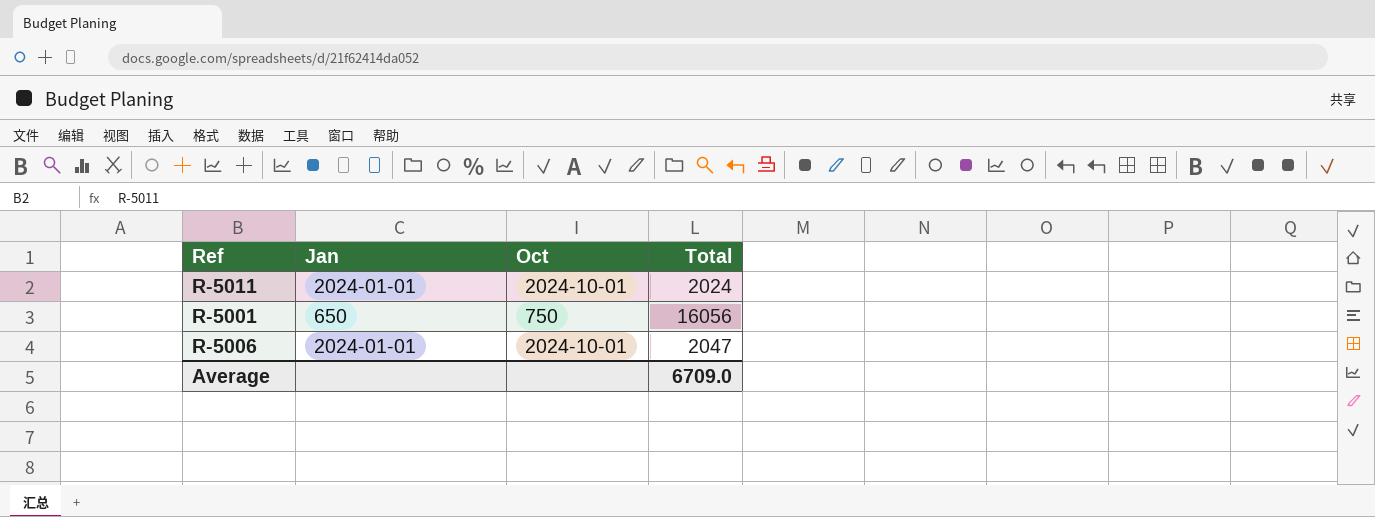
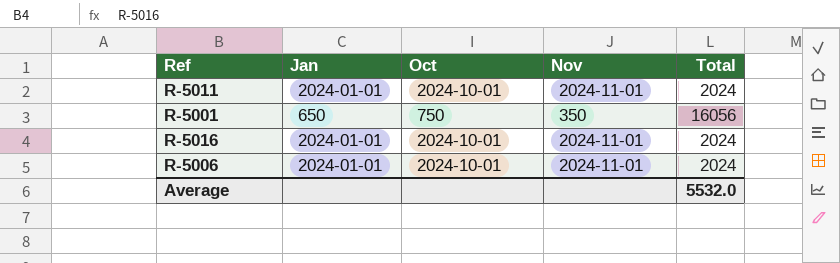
column Nov | position: none -> 4
row R-5016: none -> 2024-01-01 | 2024-10-01 | 2024-11-01 | 2024
R-5006 | Total: 2047 -> 2024
Average | Total: 6709.0 -> 5532.0

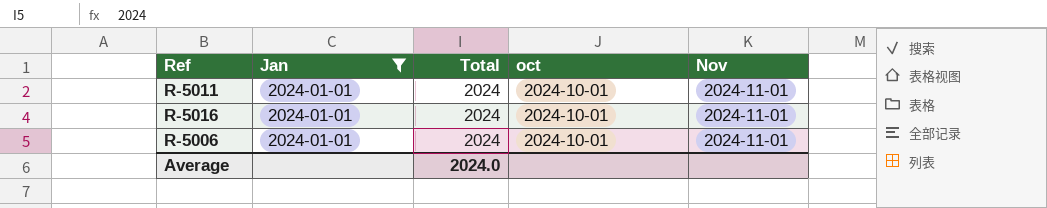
filter: none -> Jan = 2024-01-01
column Total | position: 5 -> 3
column name: Oct -> oct
Average | Total: 5532.0 -> 2024.0

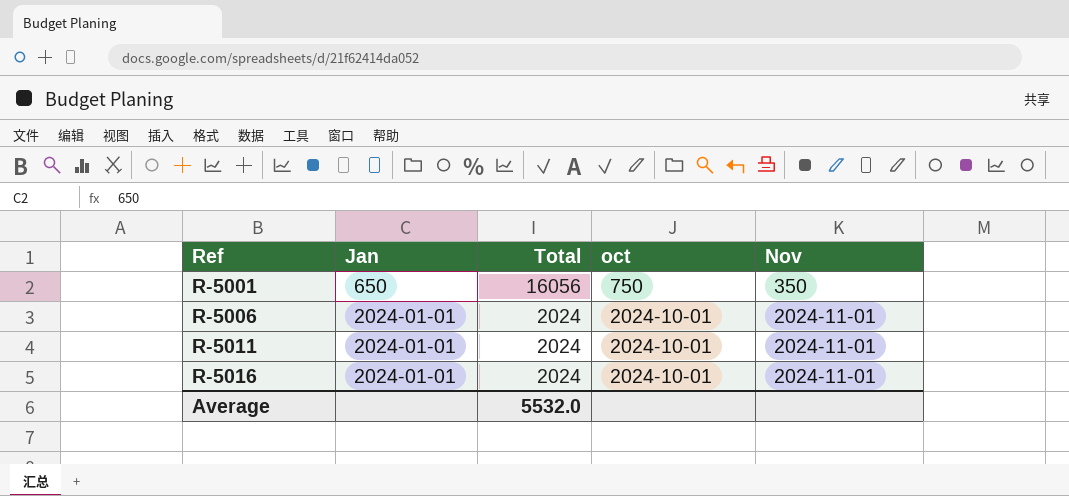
filter: Jan = 2024-01-01 -> none
row order: none -> Ref ascending
Average | Total: 2024.0 -> 5532.0

